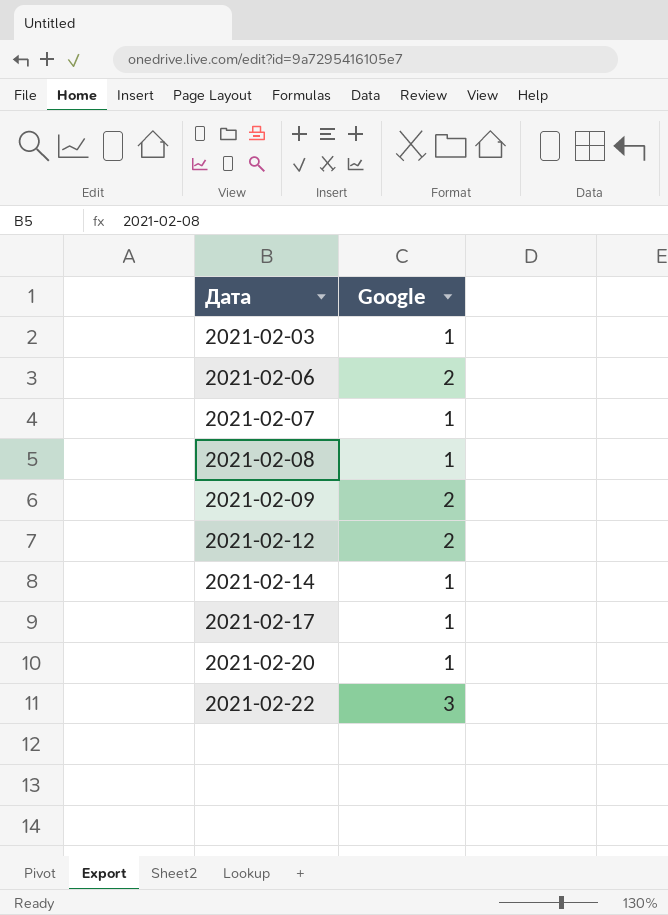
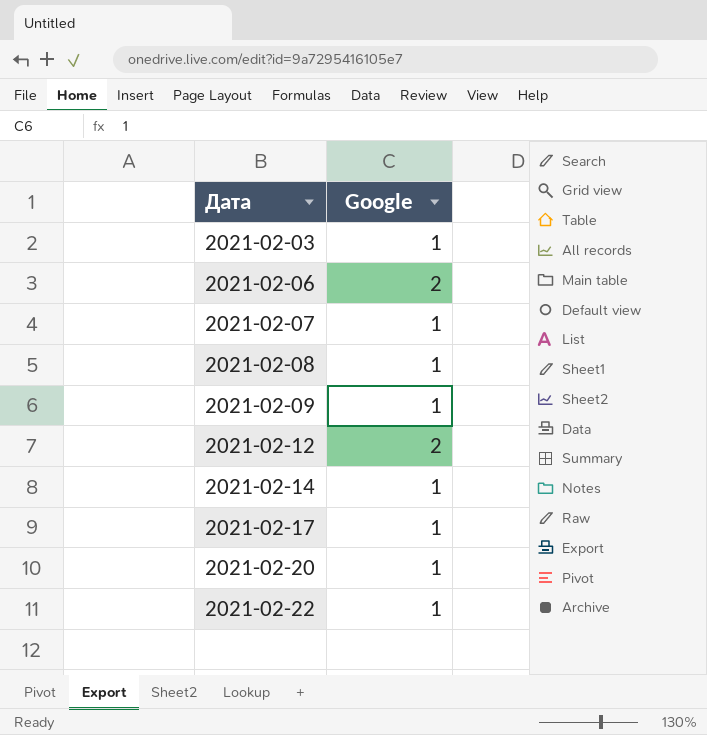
2021-02-09 | Google: 2 -> 1
2021-02-22 | Google: 3 -> 1

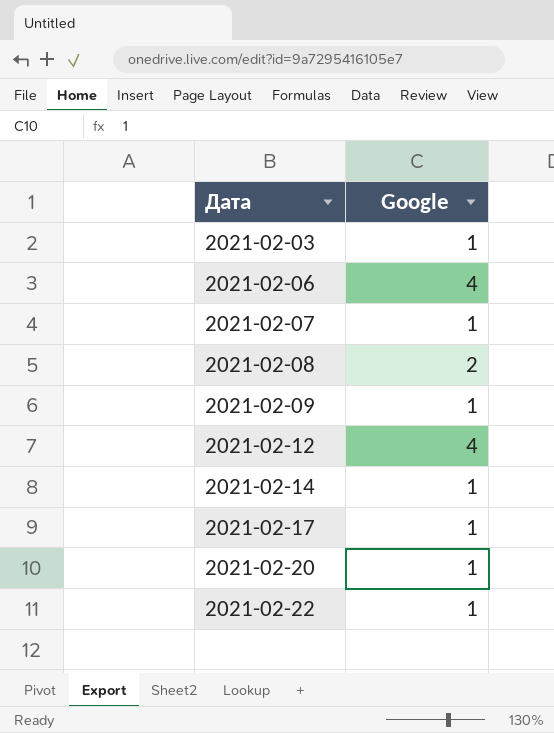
2021-02-06 | Google: 2 -> 4
2021-02-08 | Google: 1 -> 2
2021-02-12 | Google: 2 -> 4

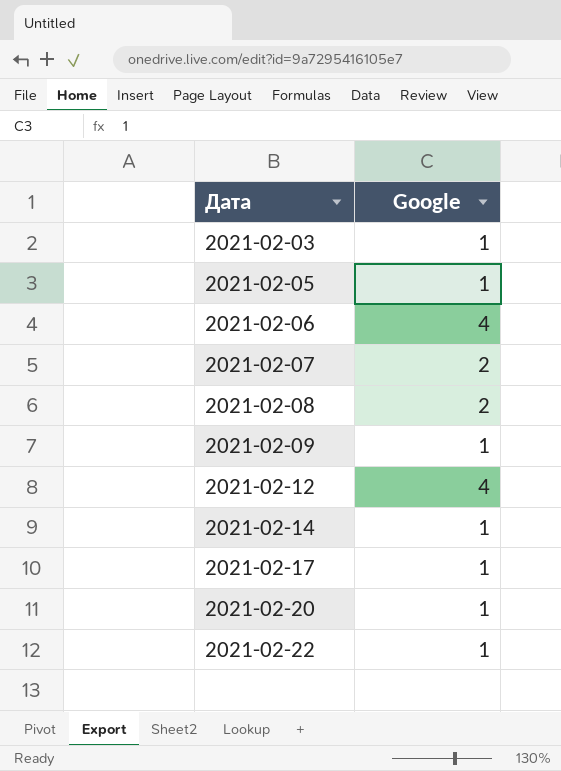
row 2021-02-05: none -> 1
2021-02-07 | Google: 1 -> 2

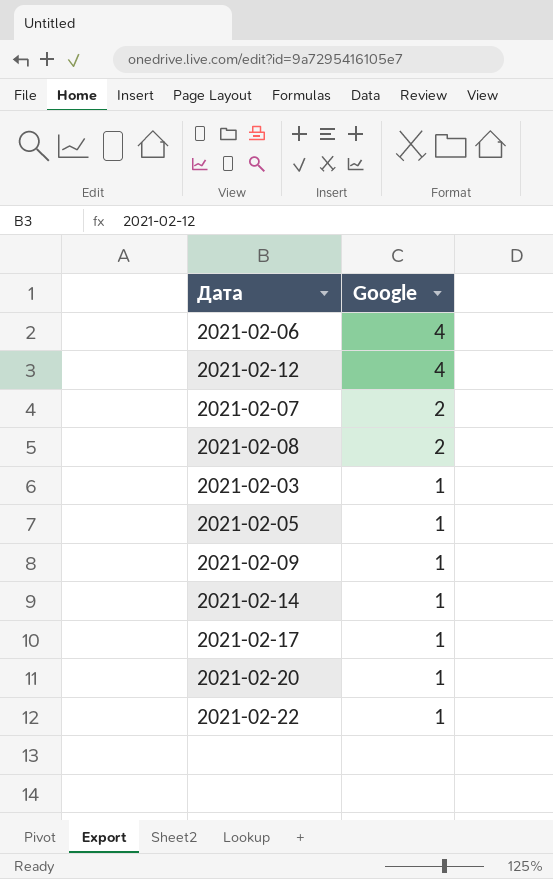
row order: Дата ascending -> Google descending

